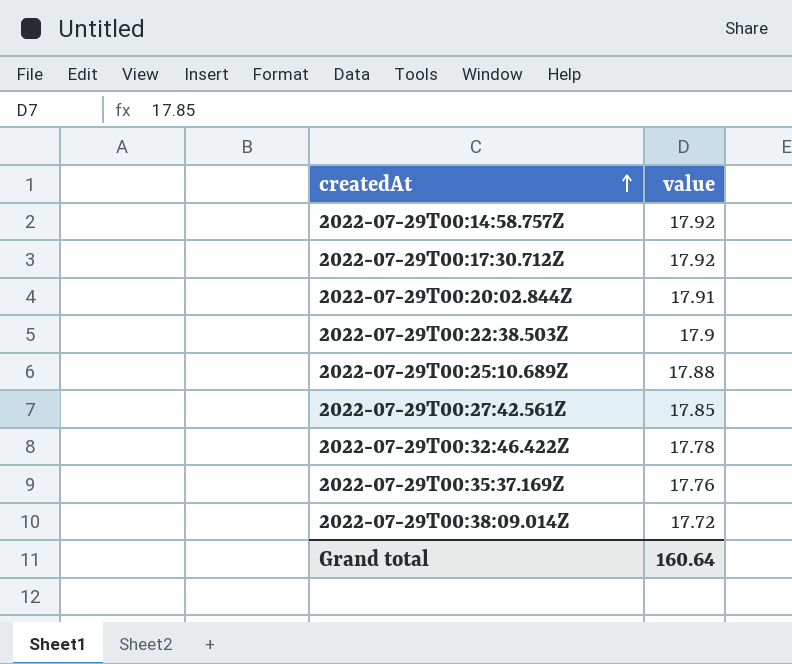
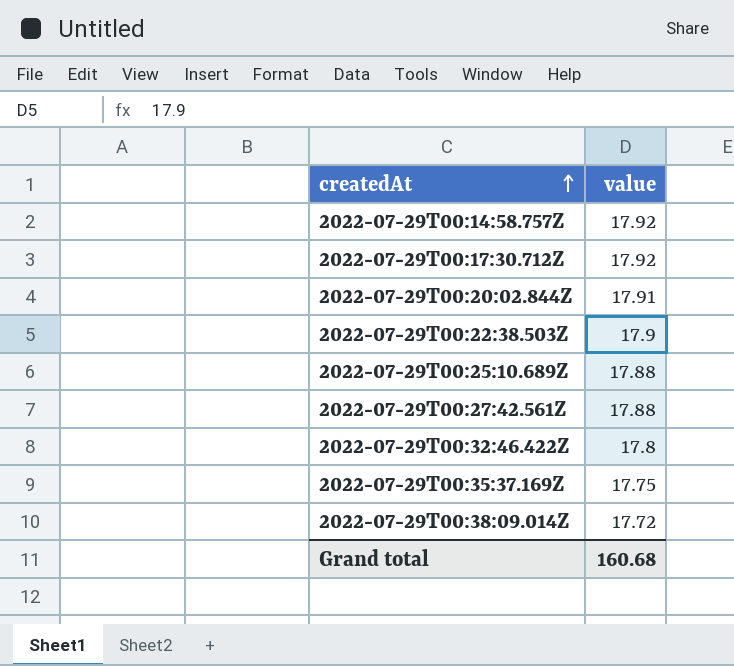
2022-07-29T00:27:42.561Z | value: 17.85 -> 17.88
2022-07-29T00:32:46.422Z | value: 17.78 -> 17.8
2022-07-29T00:35:37.169Z | value: 17.76 -> 17.75
Grand total | value: 160.64 -> 160.68

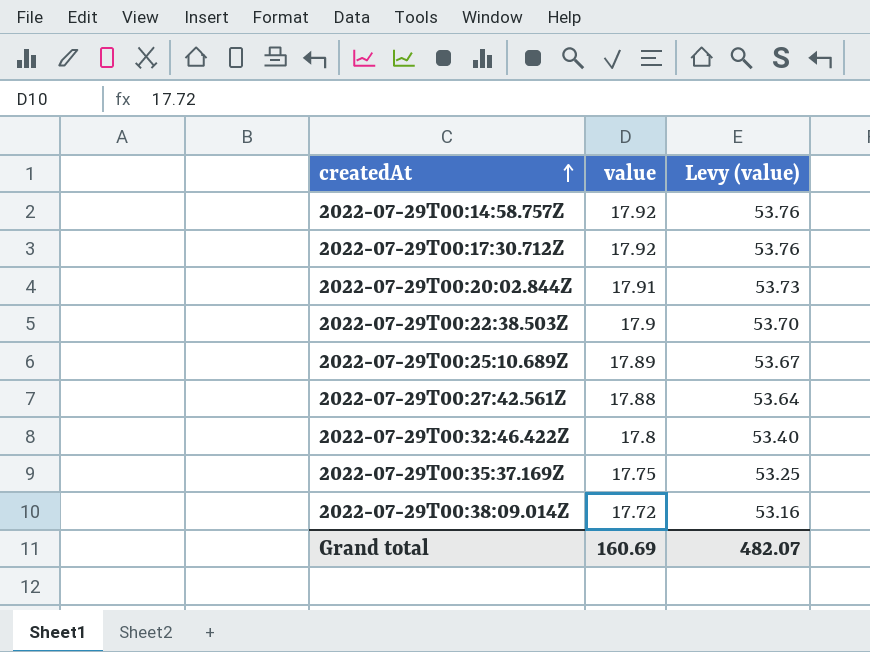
column Levy (value) | formula: none -> [value] * 3
2022-07-29T00:25:10.689Z | value: 17.88 -> 17.89
Grand total | value: 160.68 -> 160.69

